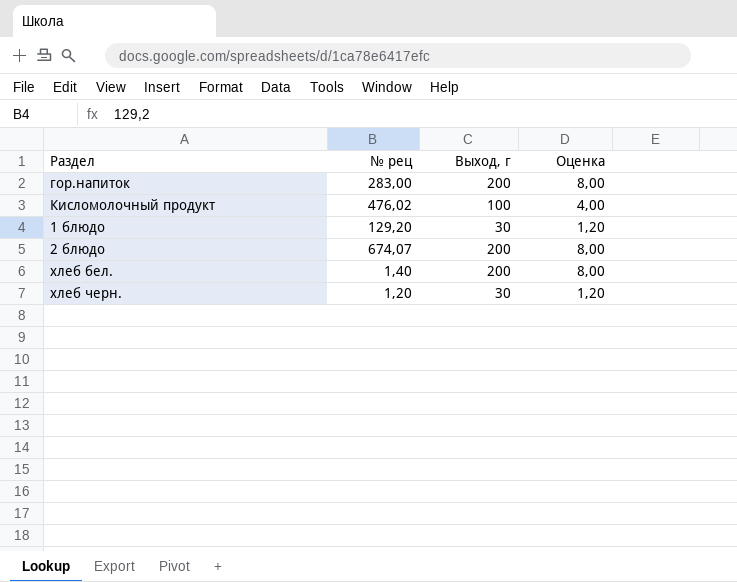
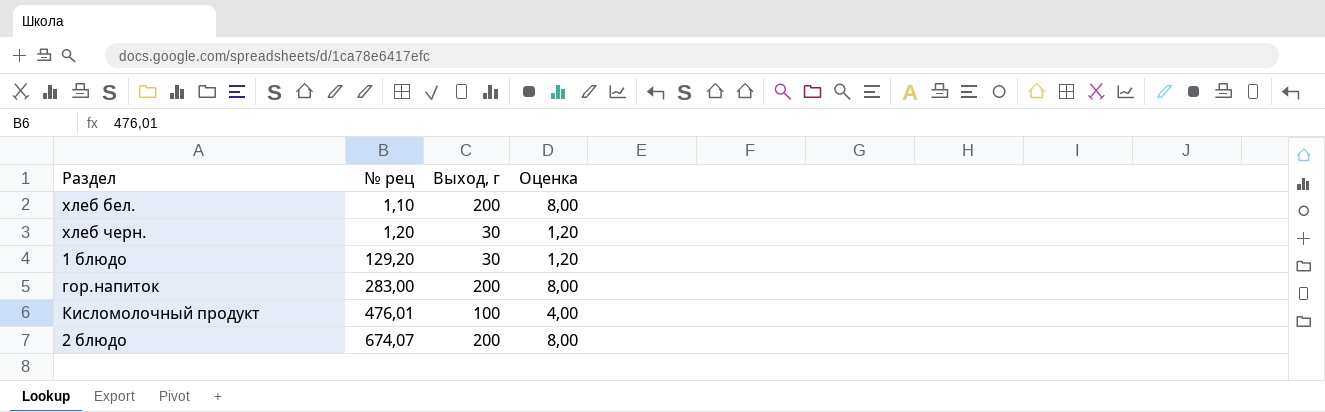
row order: none -> № рец ascending
хлеб бел. | № рец: 1,40 -> 1,10
Кисломолочный продукт | № рец: 476,02 -> 476,01

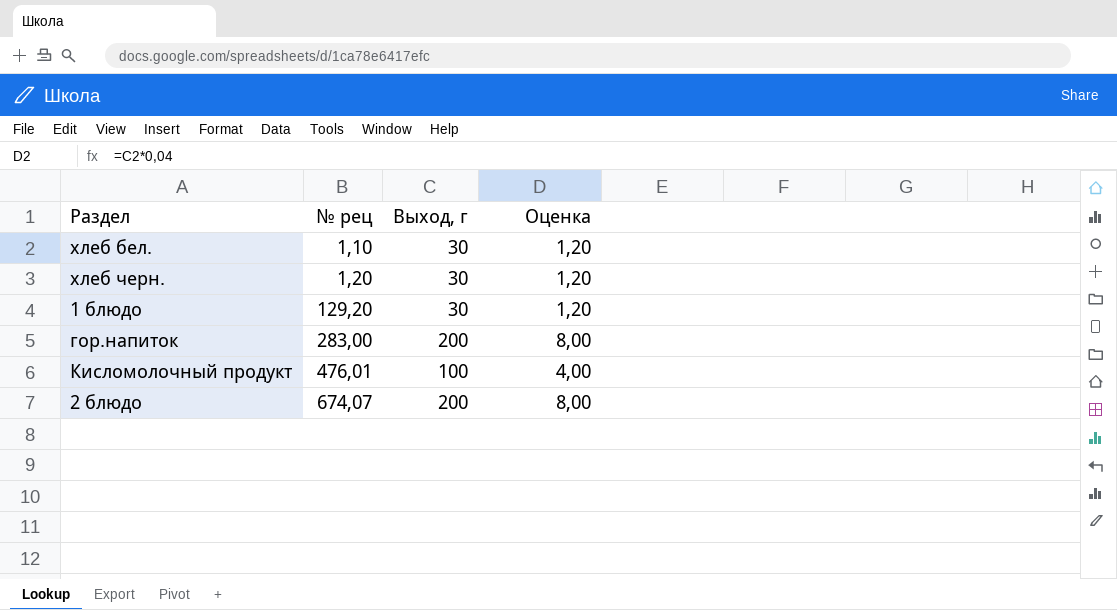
хлеб бел. | Выход, г: 200 -> 30
хлеб бел. | Оценка: 8,00 -> 1,20

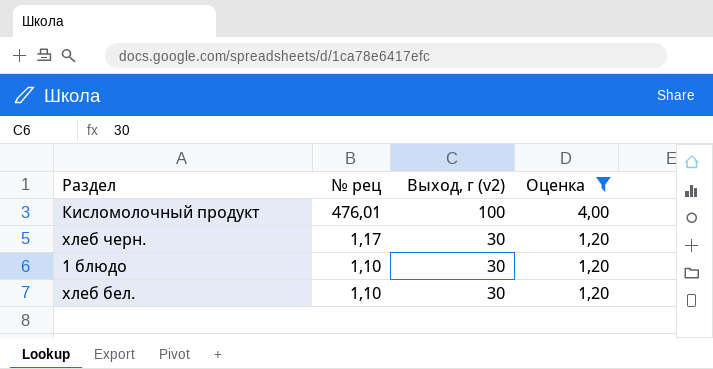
filter: none -> Оценка != 8,00
row order: № рец ascending -> № рец descending
column name: Выход, г -> Выход, г (v2)
хлеб черн. | № рец: 1,20 -> 1,17
1 блюдо | № рец: 129,20 -> 1,10

